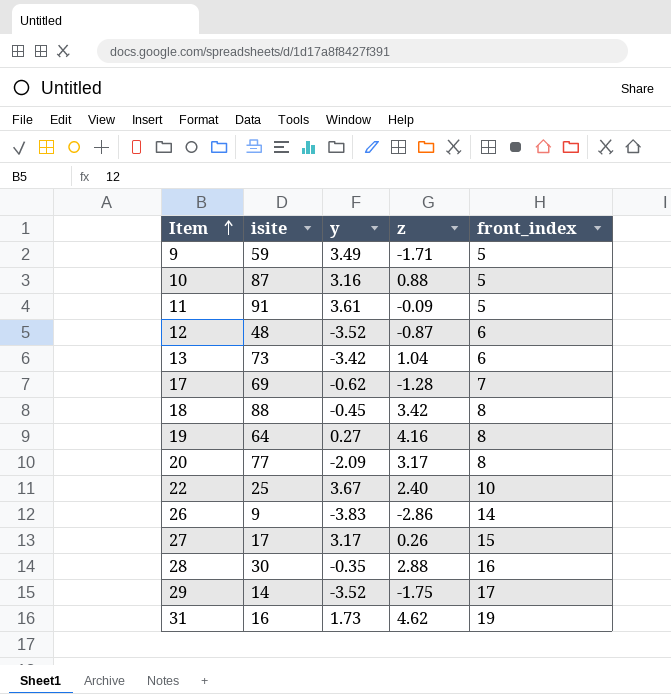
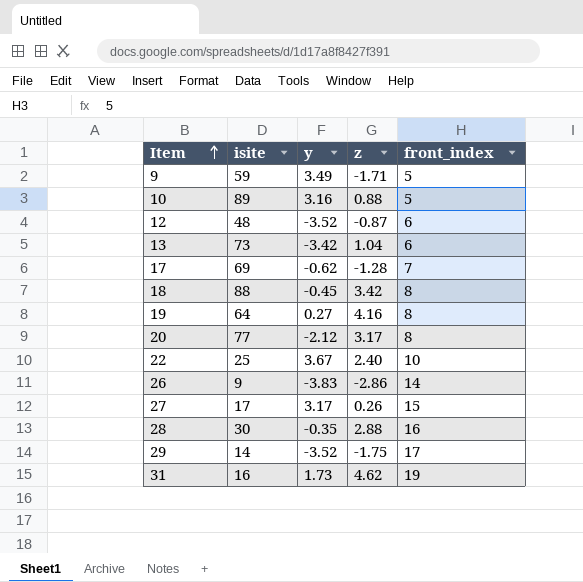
row 11: 91 | 3.61 | -0.09 | 5 -> none
10 | isite: 87 -> 89
20 | y: -2.09 -> -2.12

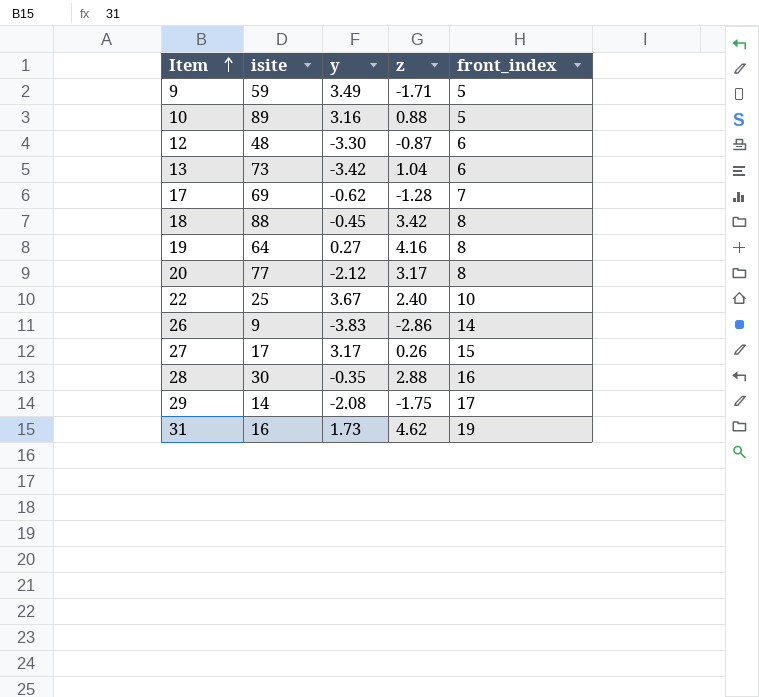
12 | y: -3.52 -> -3.30
29 | y: -3.52 -> -2.08

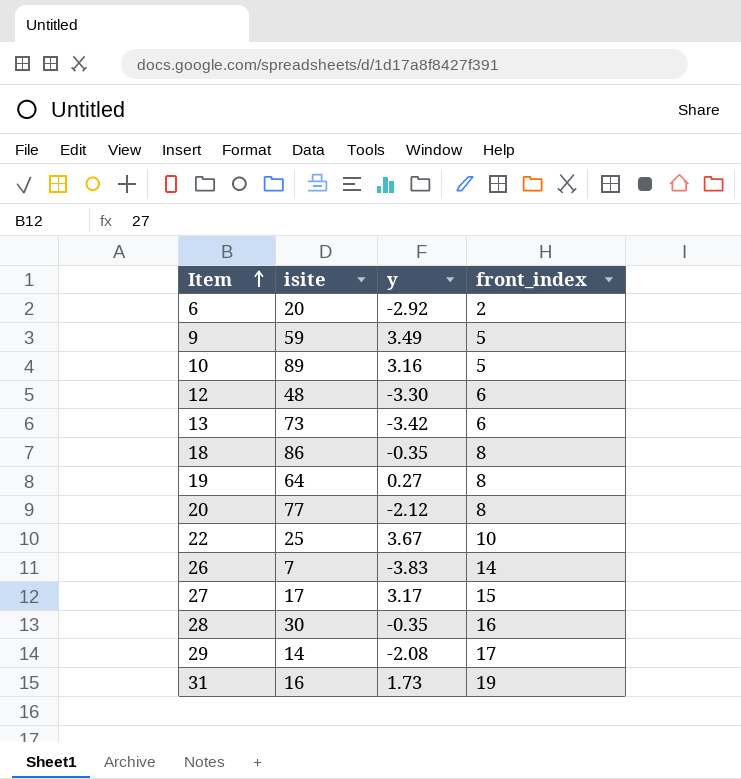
column z | position: 4 -> none
row 17: 69 | -0.62 | -1.28 | 7 -> none
row 6: none -> 20 | -2.92 | 2
18 | isite: 88 -> 86
18 | y: -0.45 -> -0.35
26 | isite: 9 -> 7

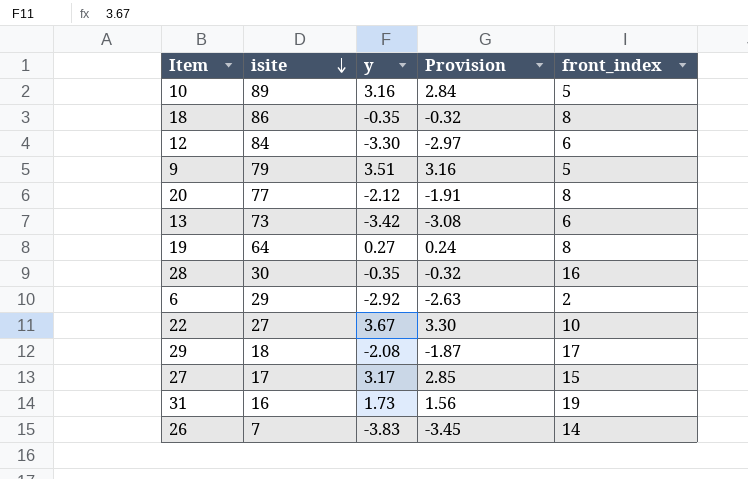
row order: Item ascending -> isite descending
column Provision | formula: none -> [y] * 0.9
12 | isite: 48 -> 84
9 | isite: 59 -> 79
9 | y: 3.49 -> 3.51
6 | isite: 20 -> 29
22 | isite: 25 -> 27
29 | isite: 14 -> 18

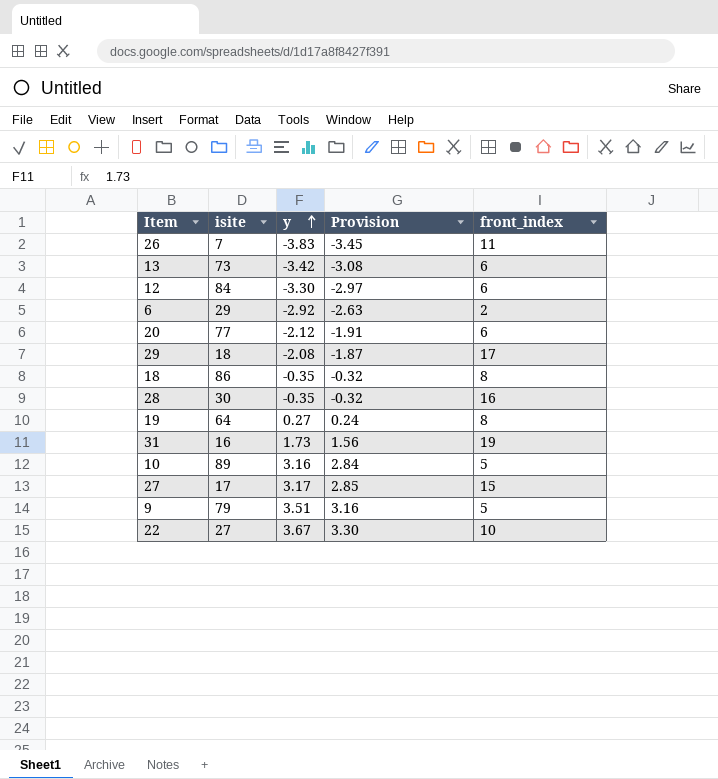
row order: isite descending -> y ascending
26 | front_index: 14 -> 11
20 | front_index: 8 -> 6

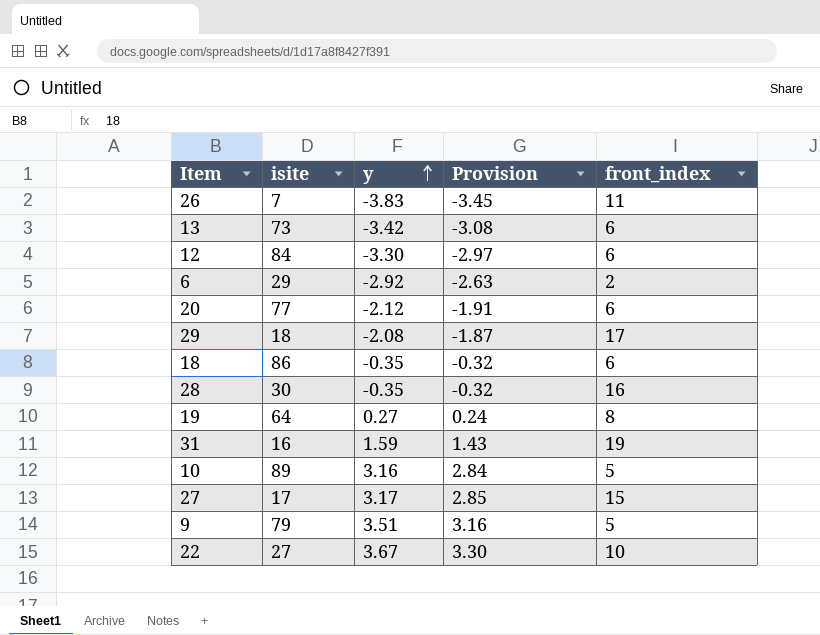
18 | front_index: 8 -> 6
31 | y: 1.73 -> 1.59
31 | Provision: 1.56 -> 1.43

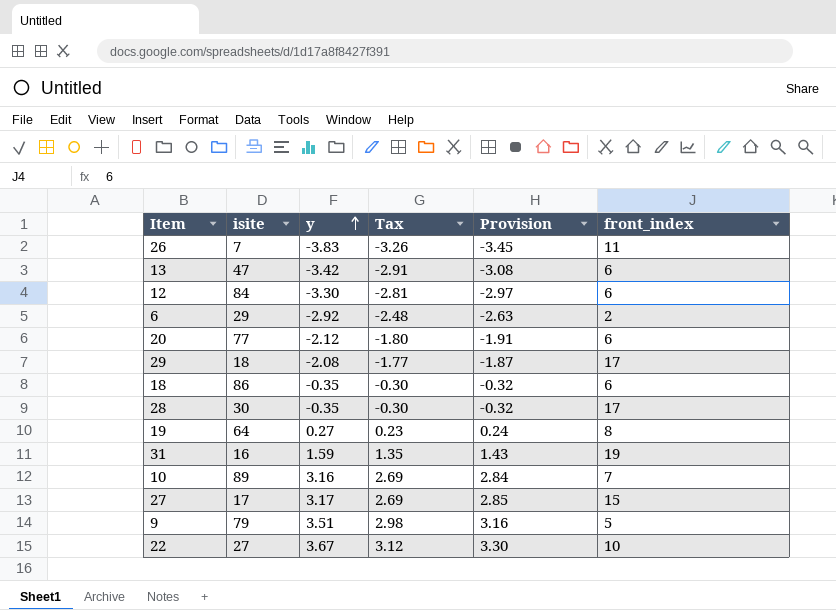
column Tax | formula: none -> [y] * 0.85
13 | isite: 73 -> 47
28 | front_index: 16 -> 17
10 | front_index: 5 -> 7

